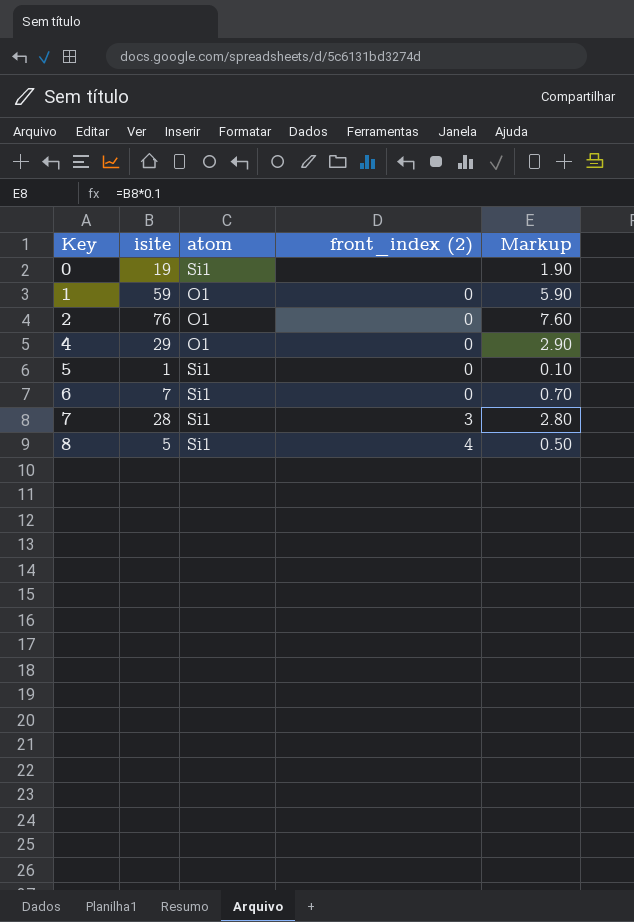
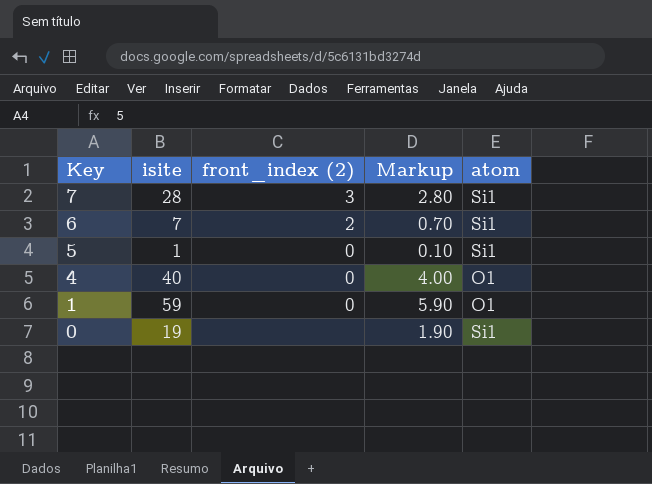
row order: Key ascending -> Key descending
column atom | position: 3 -> 5
row 2: 76 | O1 | 0 | 7.60 -> none
row 8: 5 | Si1 | 4 | 0.50 -> none
6 | front_index (2): 0 -> 2
4 | isite: 29 -> 40
4 | Markup: 2.90 -> 4.00

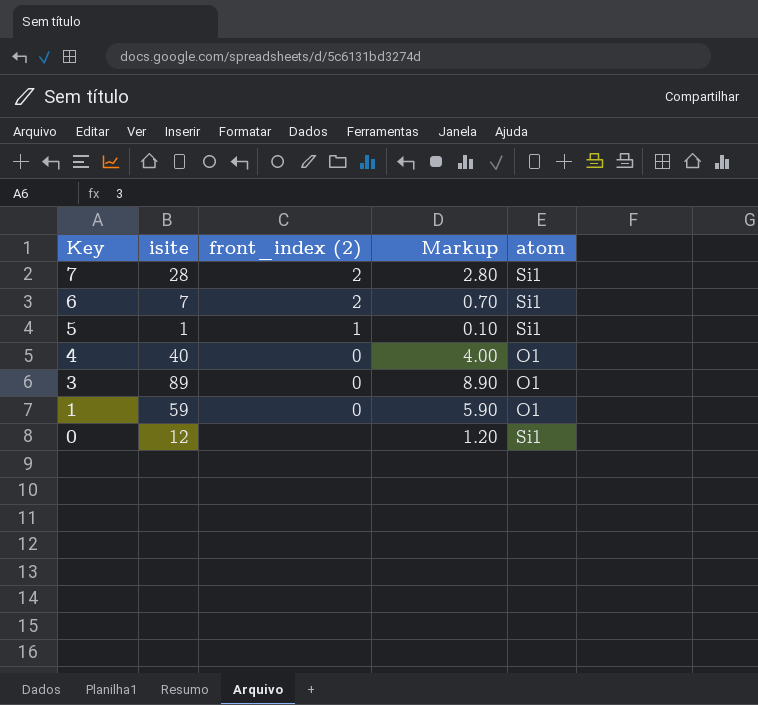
7 | front_index (2): 3 -> 2
5 | front_index (2): 0 -> 1
row 3: none -> 89 | 0 | 8.90 | O1
0 | isite: 19 -> 12
0 | Markup: 1.90 -> 1.20

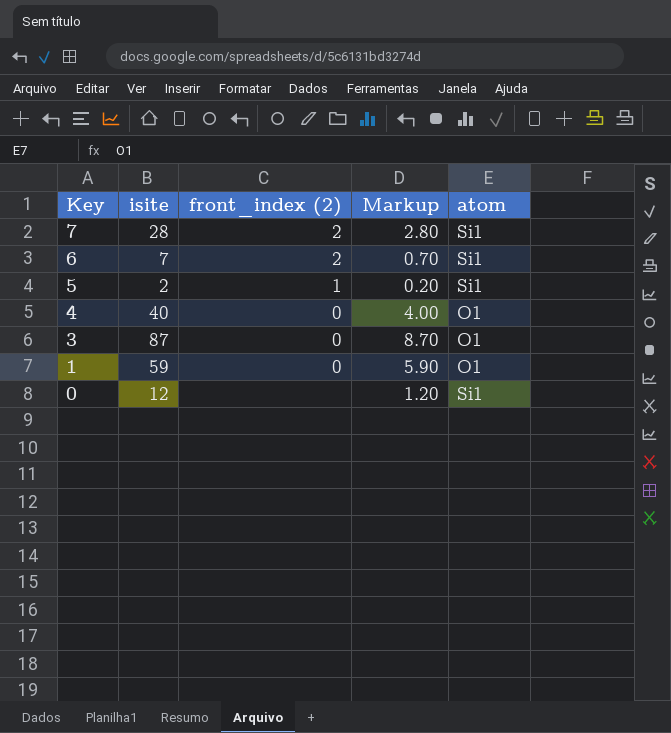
5 | isite: 1 -> 2
5 | Markup: 0.10 -> 0.20
3 | isite: 89 -> 87
3 | Markup: 8.90 -> 8.70

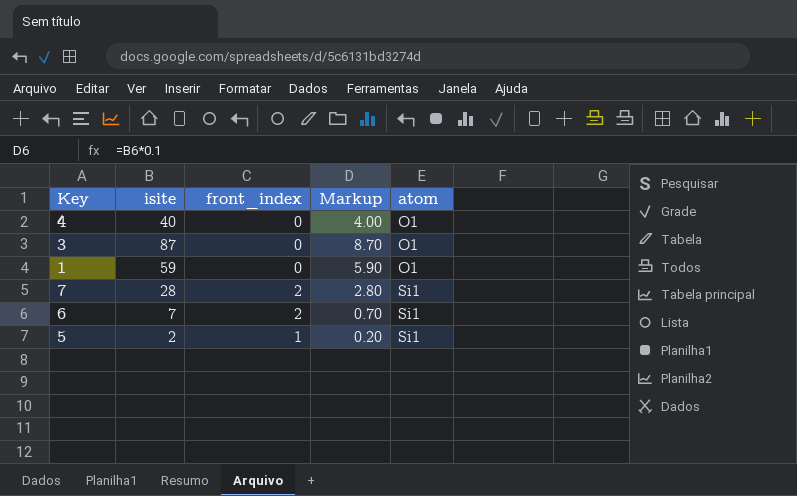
row order: Key descending -> atom ascending
column name: front_index (2) -> front_index
row 0: 12 | none | 1.20 | Si1 -> none

